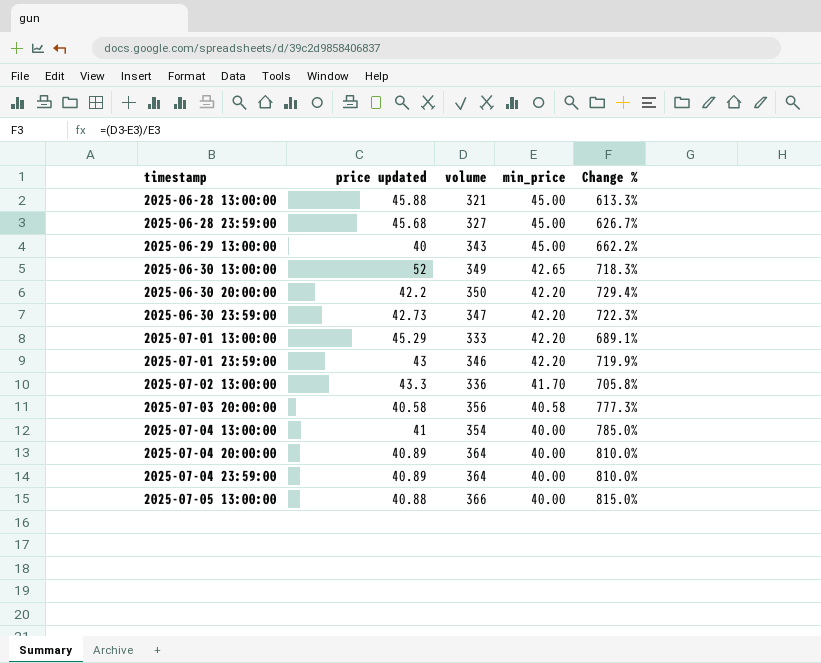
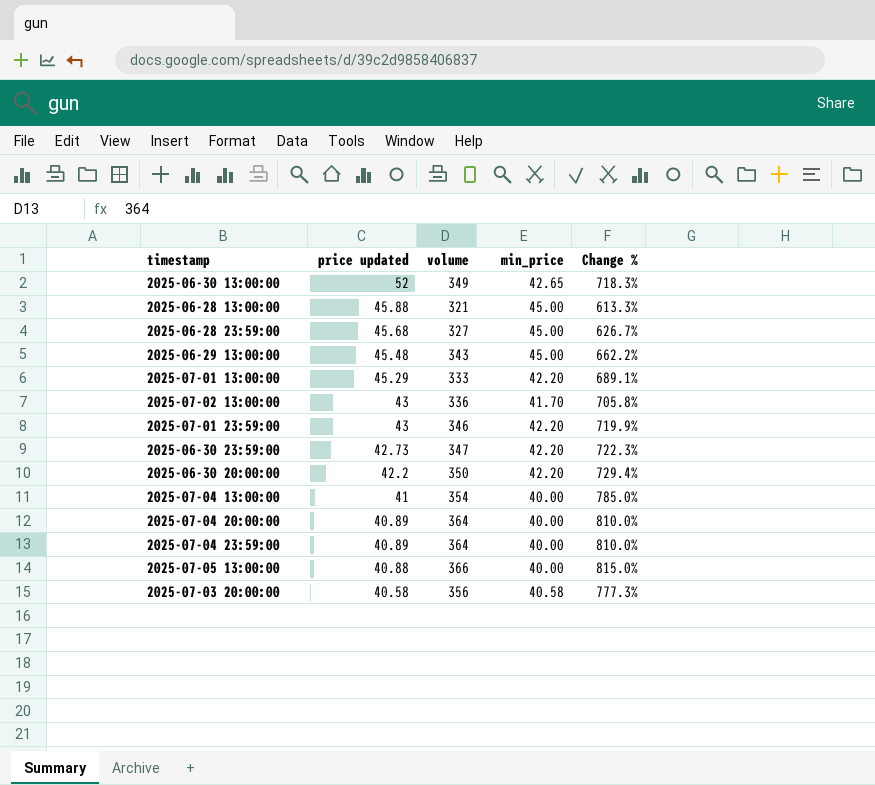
row order: timestamp ascending -> price updated descending
2025-06-29 13:00:00 | price updated: 40 -> 45.48
2025-07-02 13:00:00 | price updated: 43.3 -> 43

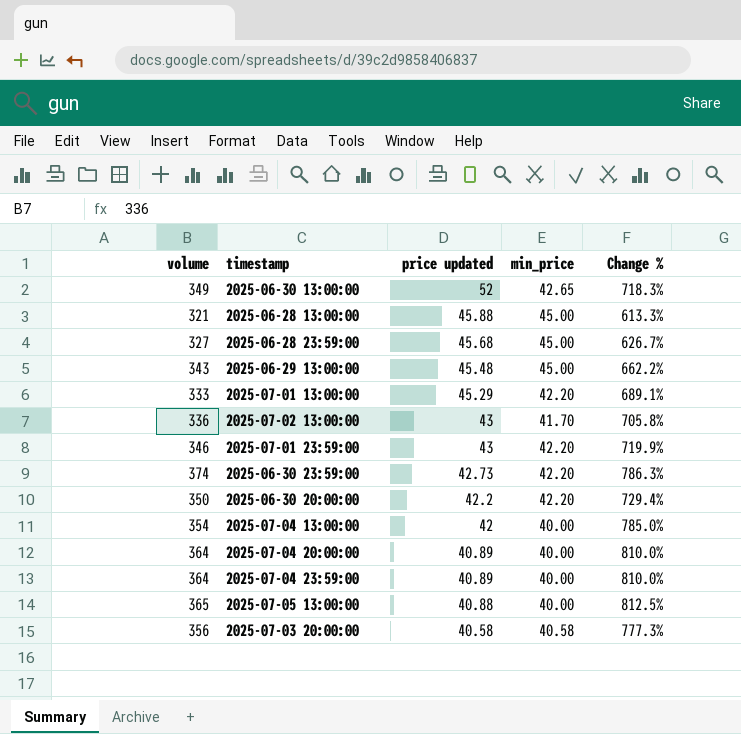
column volume | position: 3 -> 1
2025-06-30 23:59:00 | volume: 347 -> 374
2025-06-30 23:59:00 | Change %: 722.3% -> 786.3%
2025-07-04 13:00:00 | price updated: 41 -> 42
2025-07-05 13:00:00 | volume: 366 -> 365
2025-07-05 13:00:00 | Change %: 815.0% -> 812.5%

